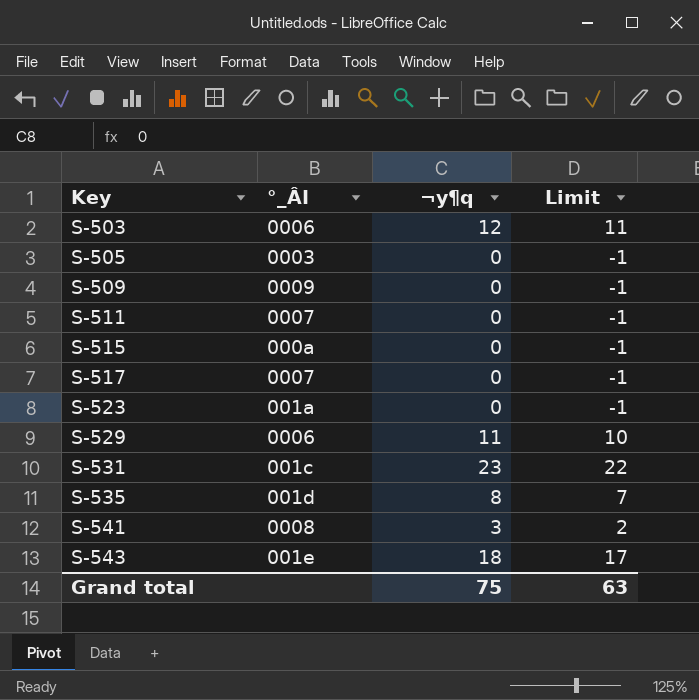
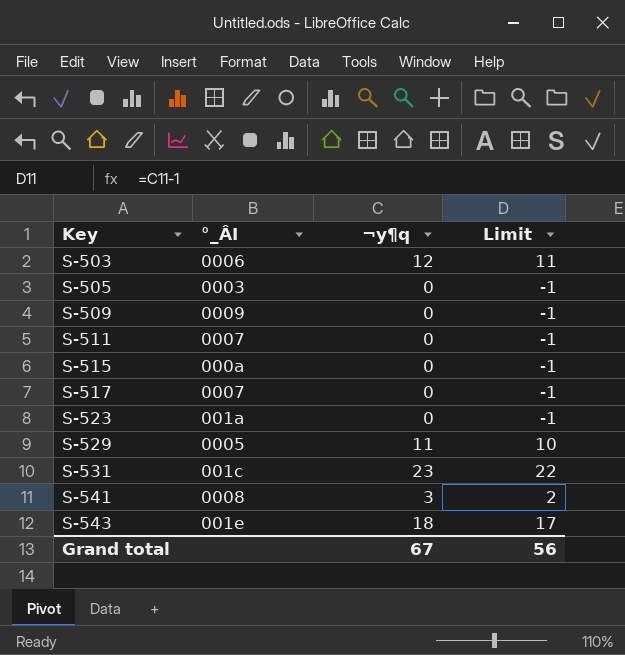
row S-535: 001d | 8 | 7 -> none
S-529 | °_ÂI: 0006 -> 0005
Grand total | ¬y¶q: 75 -> 67
Grand total | Limit: 63 -> 56

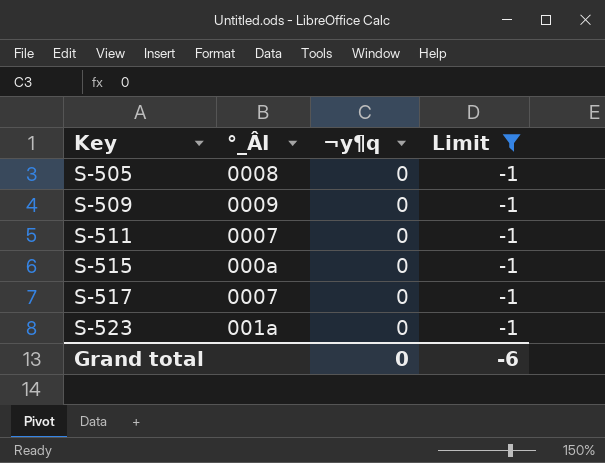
filter: none -> Limit = -1
S-505 | °_ÂI: 0003 -> 0008
Grand total | ¬y¶q: 67 -> 0
Grand total | Limit: 56 -> -6

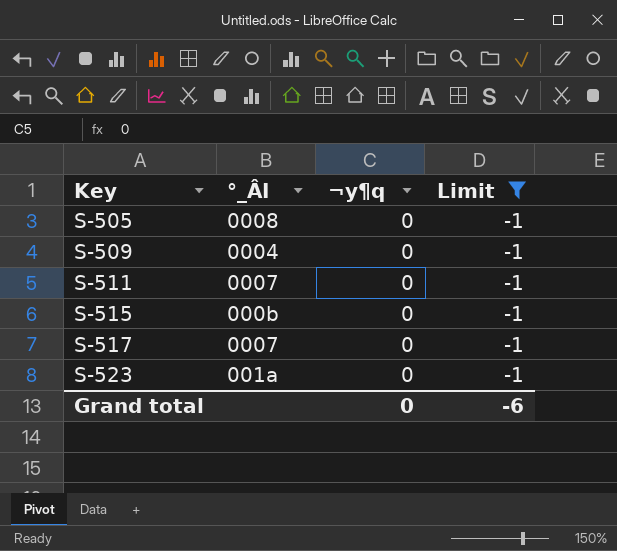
S-509 | °_ÂI: 0009 -> 0004
S-515 | °_ÂI: 000a -> 000b

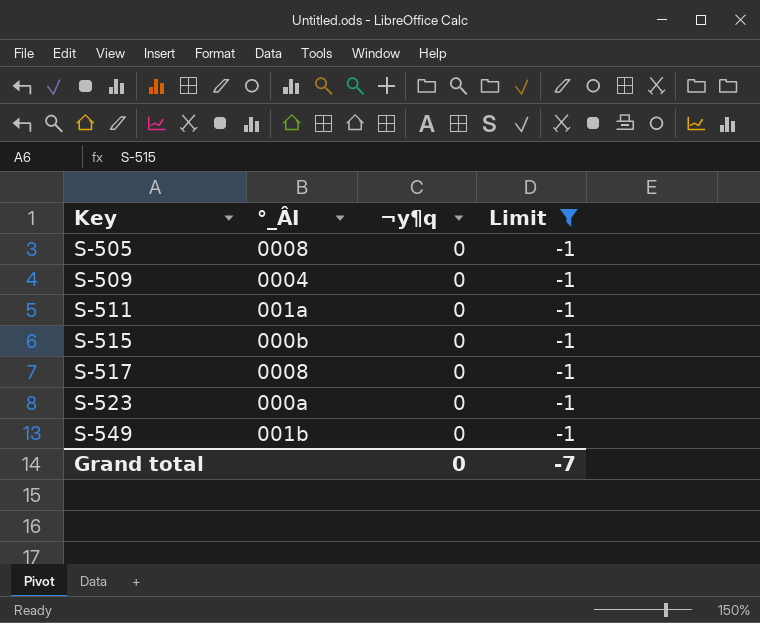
S-511 | °_ÂI: 0007 -> 001a
S-517 | °_ÂI: 0007 -> 0008
S-523 | °_ÂI: 001a -> 000a
row S-549: none -> 001b | 0 | -1
Grand total | Limit: -6 -> -7

